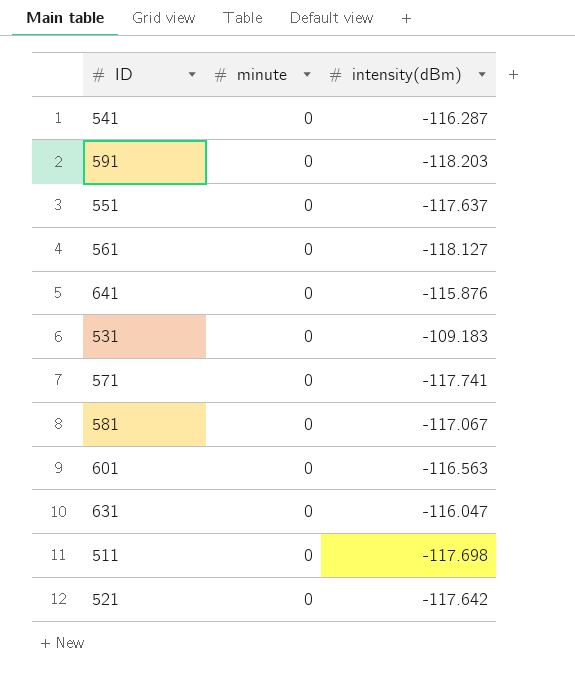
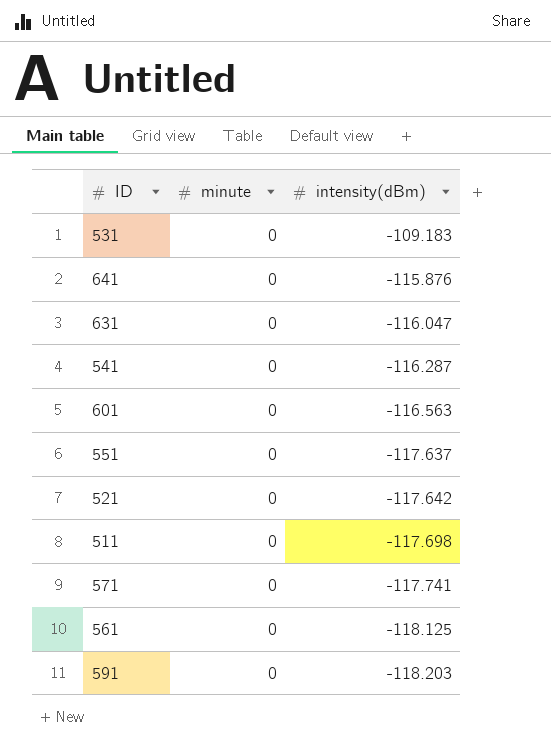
row order: none -> intensity(dBm) descending
row 581: 0 | -117.067 -> none
561 | intensity(dBm): -118.127 -> -118.125

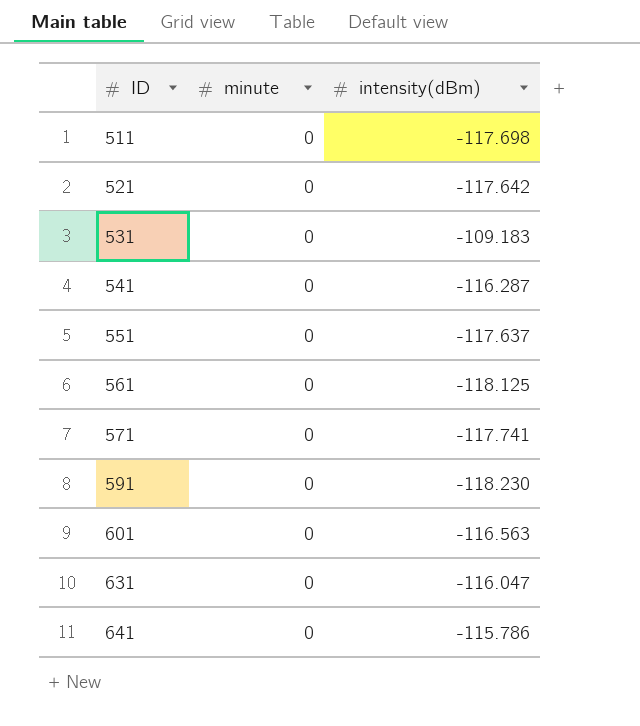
row order: intensity(dBm) descending -> ID ascending
591 | intensity(dBm): -118.203 -> -118.230
641 | intensity(dBm): -115.876 -> -115.786

